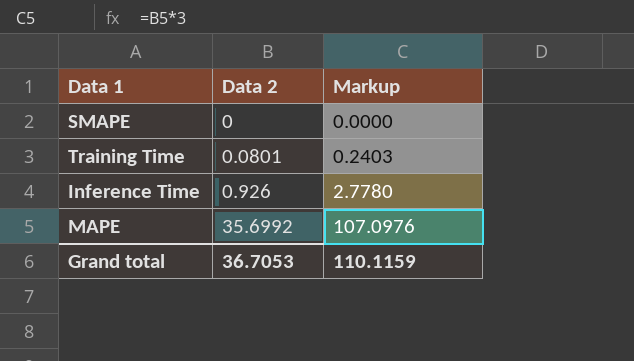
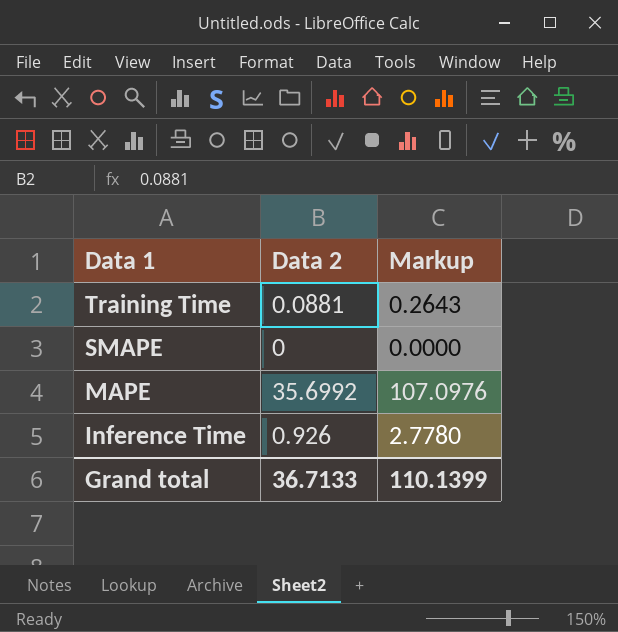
row order: Data 2 ascending -> Data 1 descending
Training Time | Data 2: 0.0801 -> 0.0881
Training Time | Markup: 0.2403 -> 0.2643
Grand total | Data 2: 36.7053 -> 36.7133
Grand total | Markup: 110.1159 -> 110.1399

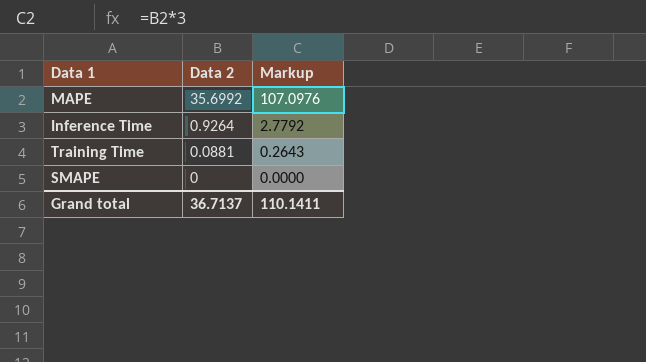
row order: Data 1 descending -> Data 2 descending
Inference Time | Data 2: 0.926 -> 0.9264
Inference Time | Markup: 2.7780 -> 2.7792
Grand total | Data 2: 36.7133 -> 36.7137
Grand total | Markup: 110.1399 -> 110.1411

